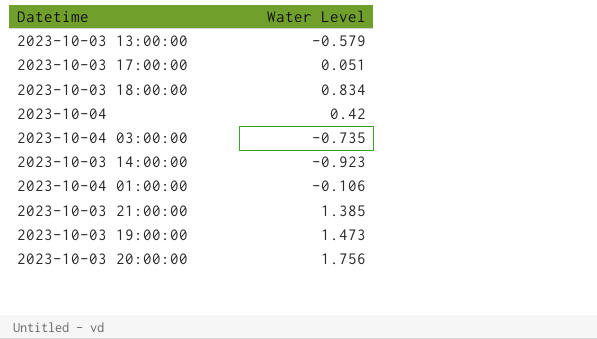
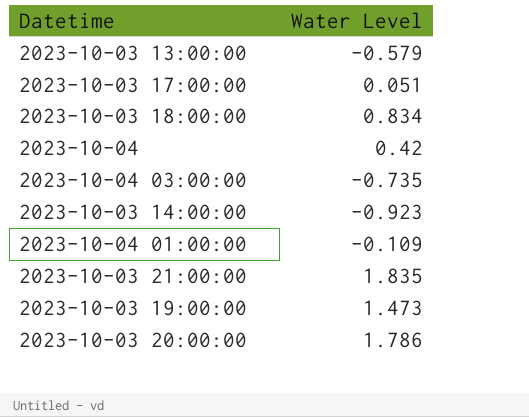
2023-10-04 01:00:00 | Water Level: -0.106 -> -0.109
2023-10-03 21:00:00 | Water Level: 1.385 -> 1.835
2023-10-03 20:00:00 | Water Level: 1.756 -> 1.786

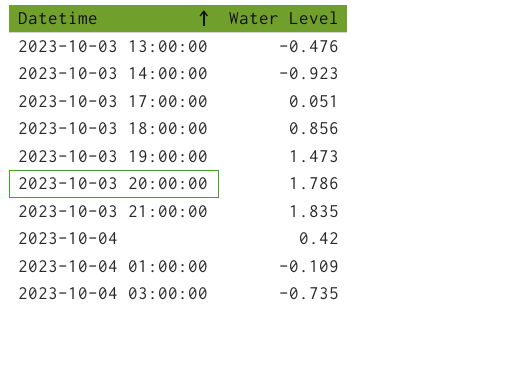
row order: none -> Datetime ascending
2023-10-03 13:00:00 | Water Level: -0.579 -> -0.476
2023-10-03 18:00:00 | Water Level: 0.834 -> 0.856

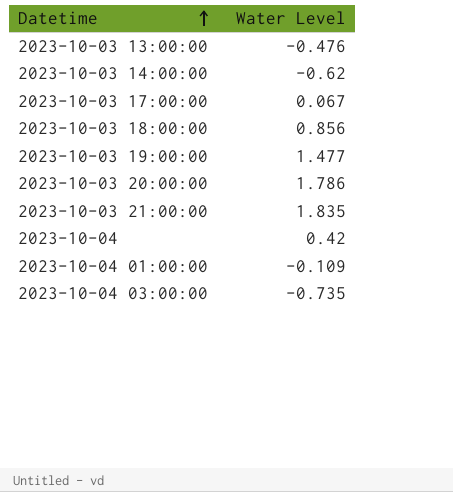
2023-10-03 14:00:00 | Water Level: -0.923 -> -0.62
2023-10-03 17:00:00 | Water Level: 0.051 -> 0.067
2023-10-03 19:00:00 | Water Level: 1.473 -> 1.477

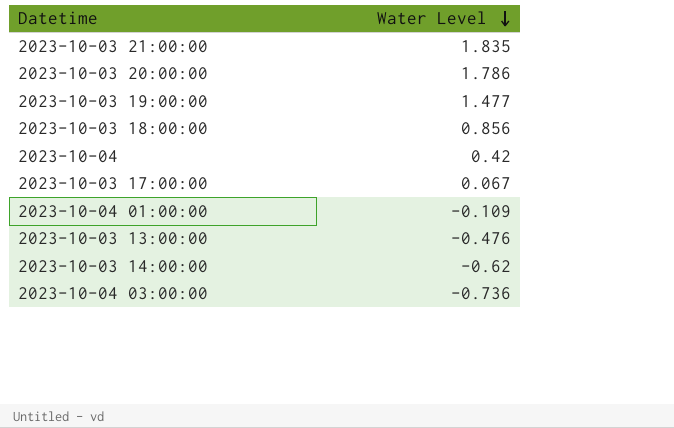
row order: Datetime ascending -> Water Level descending
2023-10-04 03:00:00 | Water Level: -0.735 -> -0.736

